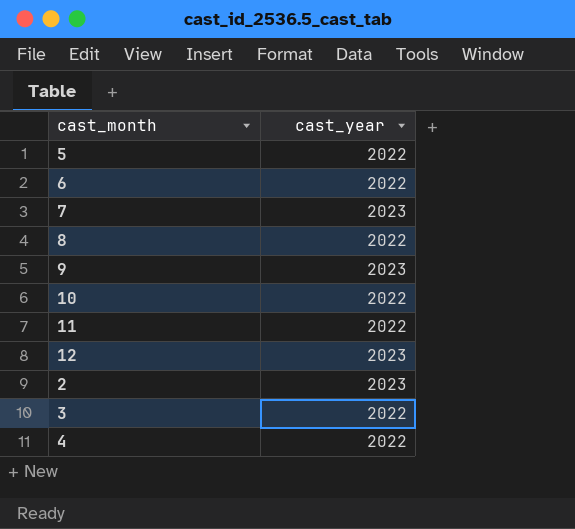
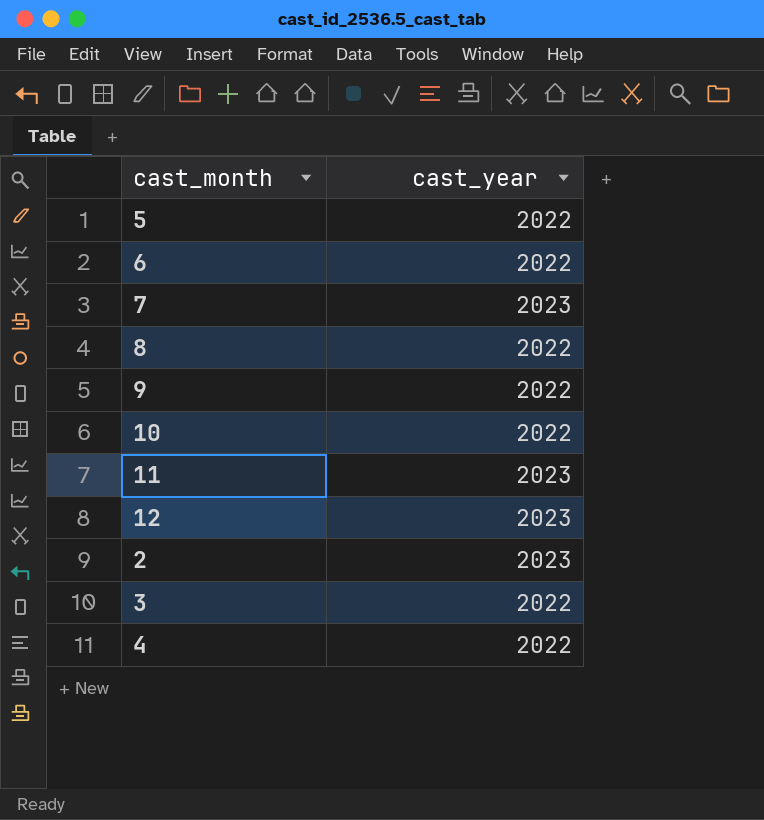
9 | cast_year: 2023 -> 2022
11 | cast_year: 2022 -> 2023

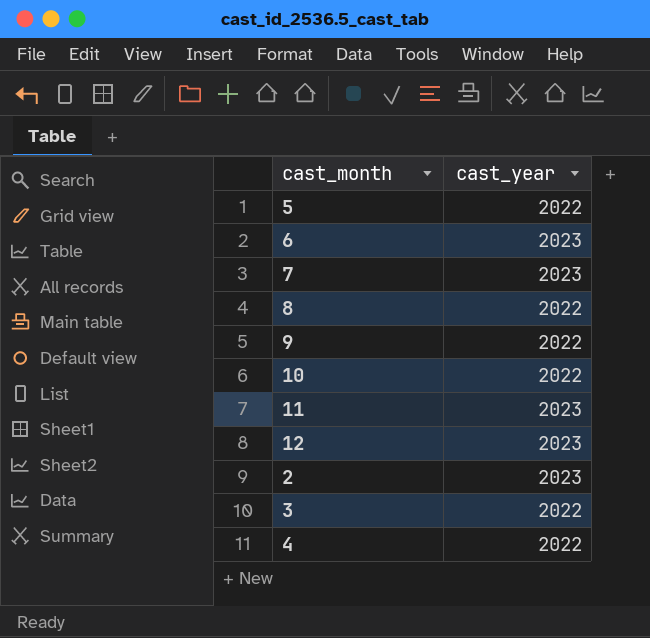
6 | cast_year: 2022 -> 2023

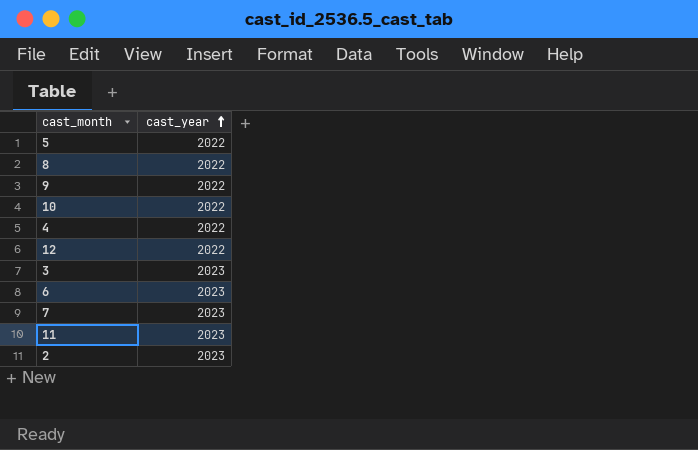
row order: none -> cast_year ascending
12 | cast_year: 2023 -> 2022
3 | cast_year: 2022 -> 2023

